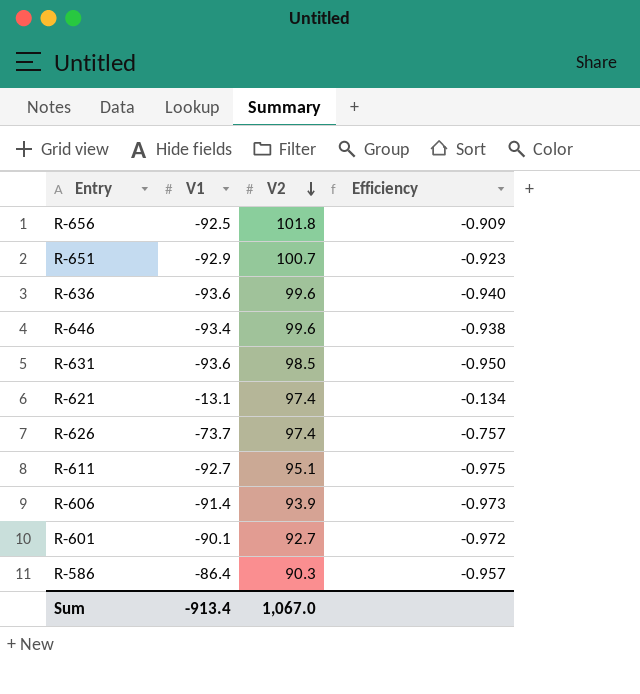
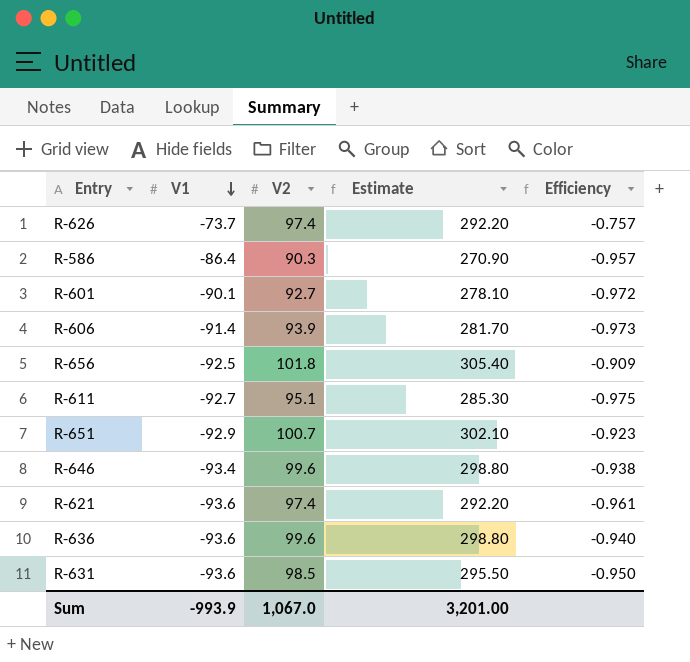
row order: V2 descending -> V1 descending
column Estimate | formula: none -> [V2] * 3
R-621 | V1: -13.1 -> -93.6
R-621 | Efficiency: -0.134 -> -0.961
Sum | V1: -913.4 -> -993.9

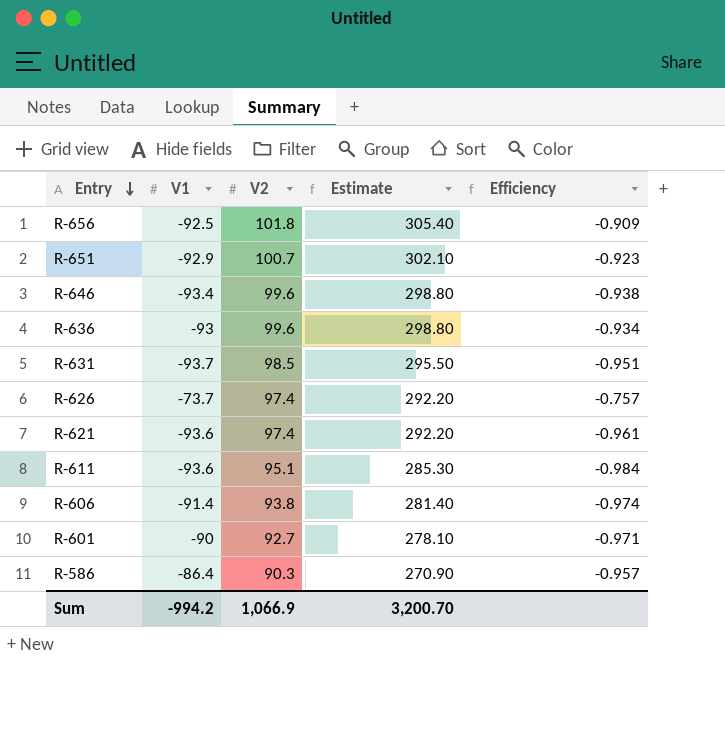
row order: V1 descending -> Entry descending
R-636 | V1: -93.6 -> -93
R-636 | Efficiency: -0.940 -> -0.934
R-631 | V1: -93.6 -> -93.7
R-631 | Efficiency: -0.950 -> -0.951
R-611 | V1: -92.7 -> -93.6
R-611 | Efficiency: -0.975 -> -0.984
R-606 | V2: 93.9 -> 93.8
R-606 | Estimate: 281.70 -> 281.40
R-606 | Efficiency: -0.973 -> -0.974
R-601 | V1: -90.1 -> -90
R-601 | Efficiency: -0.972 -> -0.971
Sum | V1: -993.9 -> -994.2
Sum | V2: 1,067.0 -> 1,066.9
Sum | Estimate: 3,201.00 -> 3,200.70

